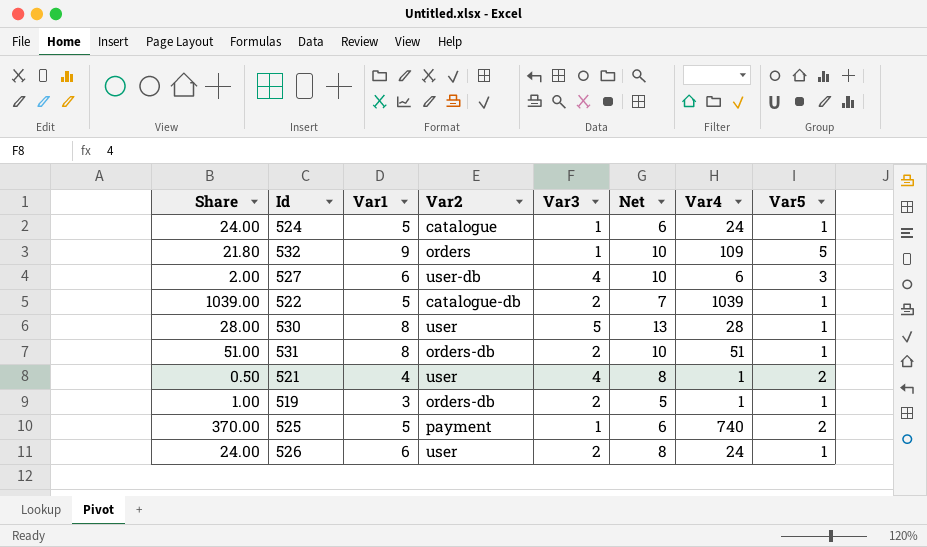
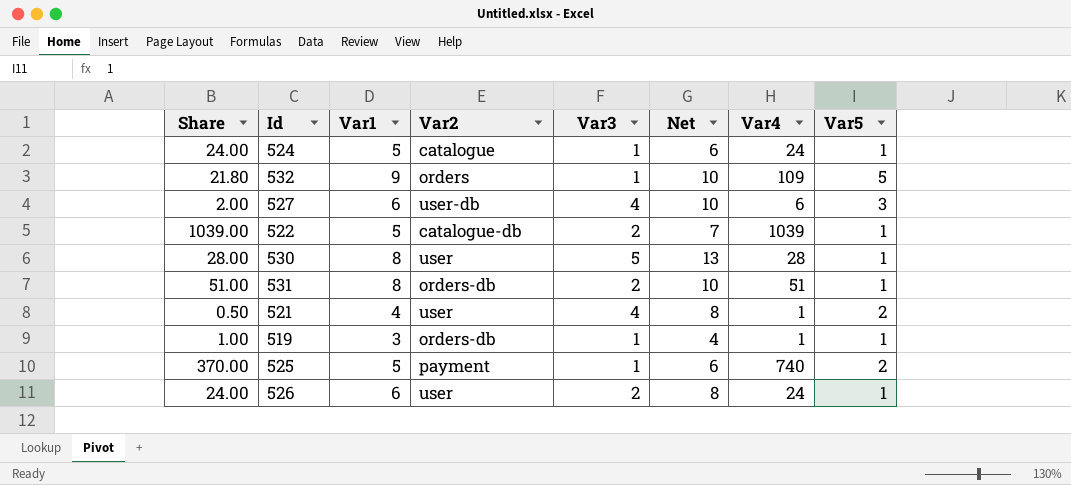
519 | Var3: 2 -> 1
519 | Net: 5 -> 4

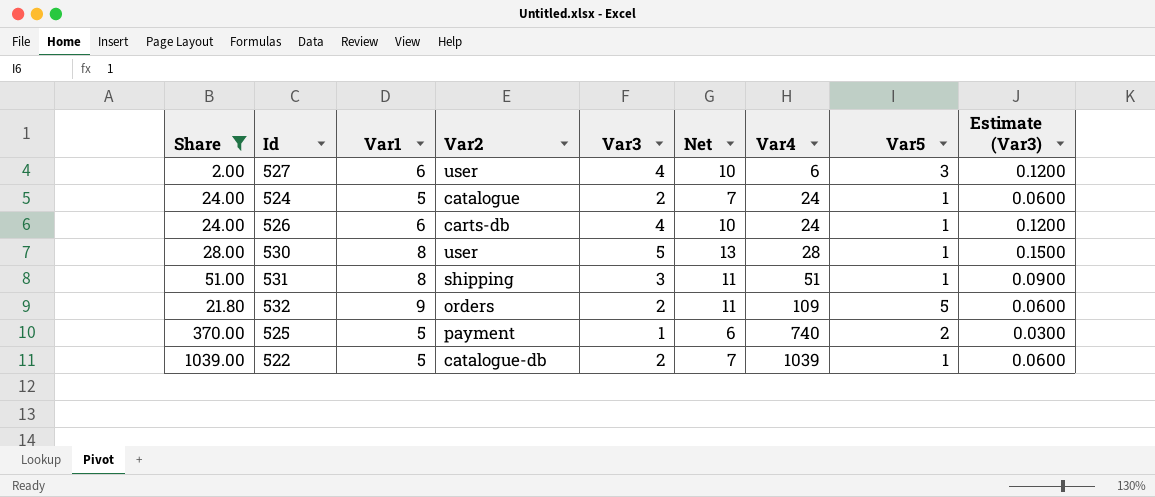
filter: none -> Share >= 2.00
row order: none -> Var4 ascending
column Estimate (Var3) | formula: none -> [Var3] * 0.03
527 | Var2: user-db -> user
524 | Var3: 1 -> 2
524 | Net: 6 -> 7
526 | Var2: user -> carts-db
526 | Var3: 2 -> 4
526 | Net: 8 -> 10
531 | Var2: orders-db -> shipping
531 | Var3: 2 -> 3
531 | Net: 10 -> 11
532 | Var3: 1 -> 2
532 | Net: 10 -> 11

